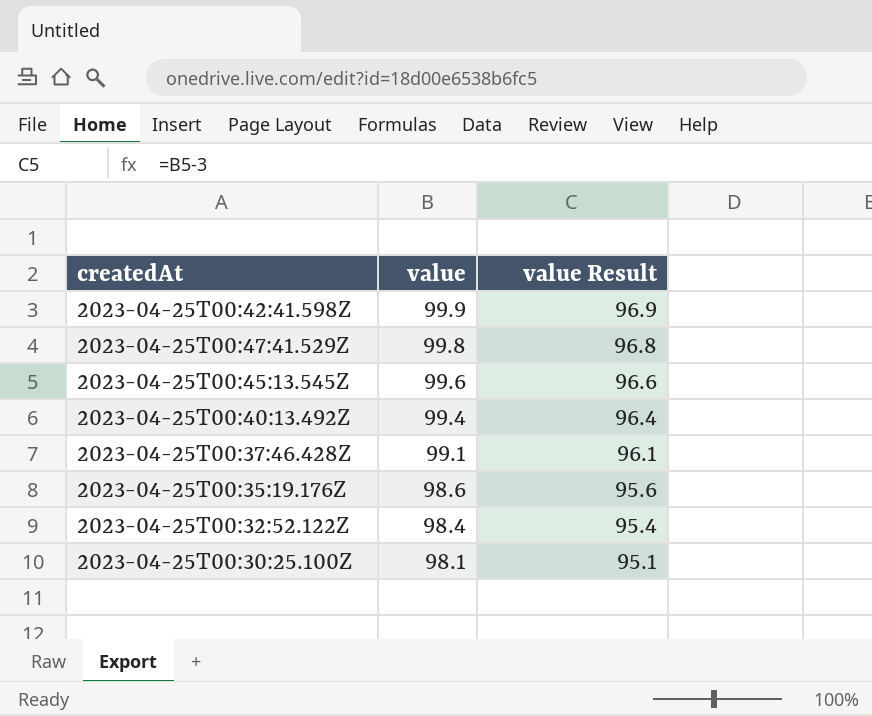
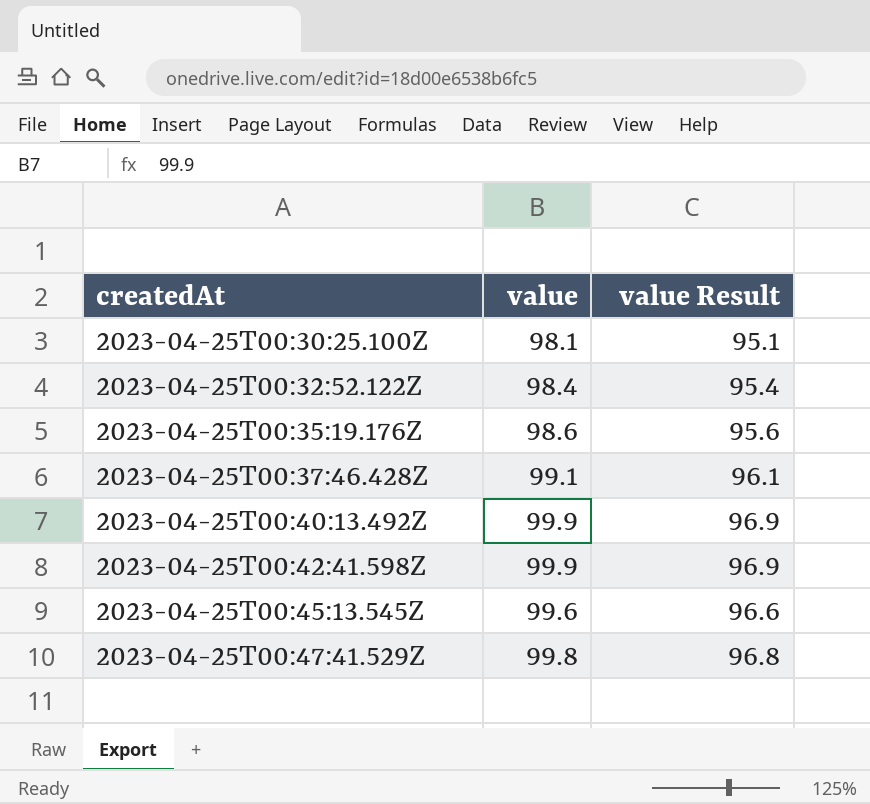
row order: value descending -> createdAt ascending
2023-04-25T00:40:13.492Z | value: 99.4 -> 99.9
2023-04-25T00:40:13.492Z | value Result: 96.4 -> 96.9

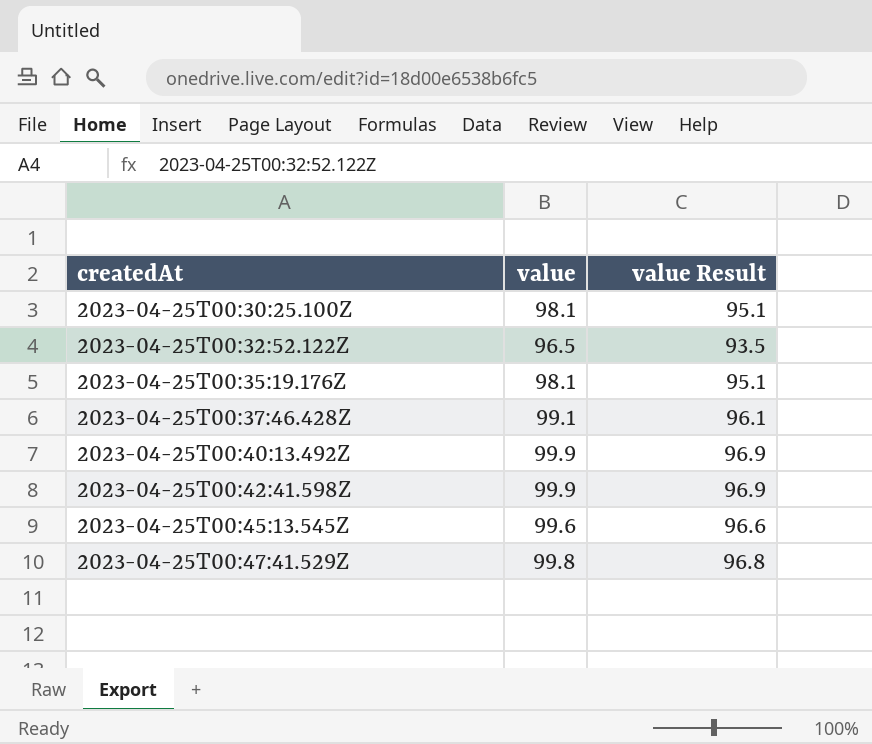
2023-04-25T00:32:52.122Z | value: 98.4 -> 96.5
2023-04-25T00:32:52.122Z | value Result: 95.4 -> 93.5
2023-04-25T00:35:19.176Z | value: 98.6 -> 98.1
2023-04-25T00:35:19.176Z | value Result: 95.6 -> 95.1

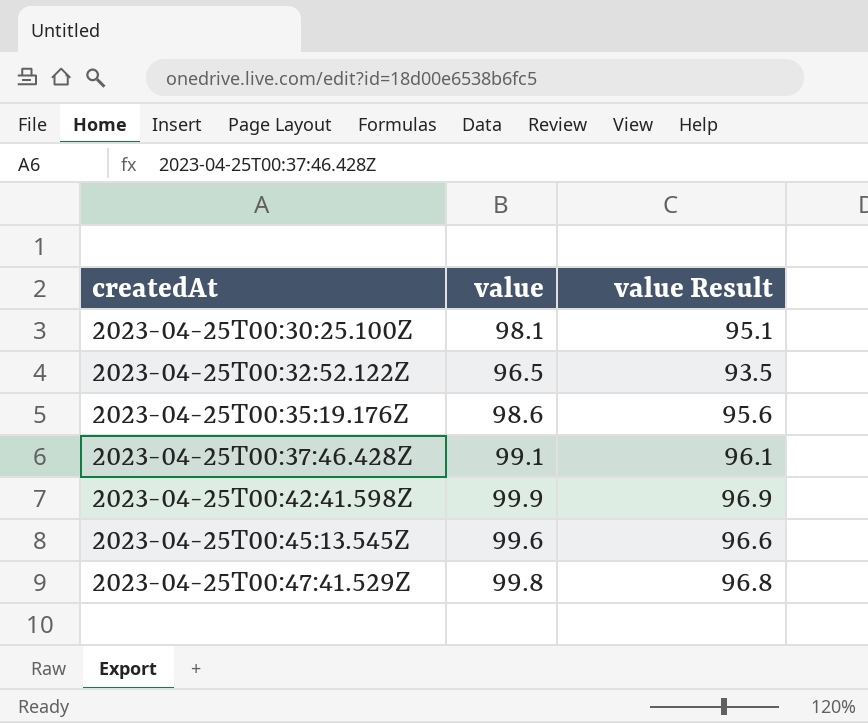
row 2023-04-25T00:40:13.492Z: 99.9 | 96.9 -> none
2023-04-25T00:35:19.176Z | value: 98.1 -> 98.6
2023-04-25T00:35:19.176Z | value Result: 95.1 -> 95.6

